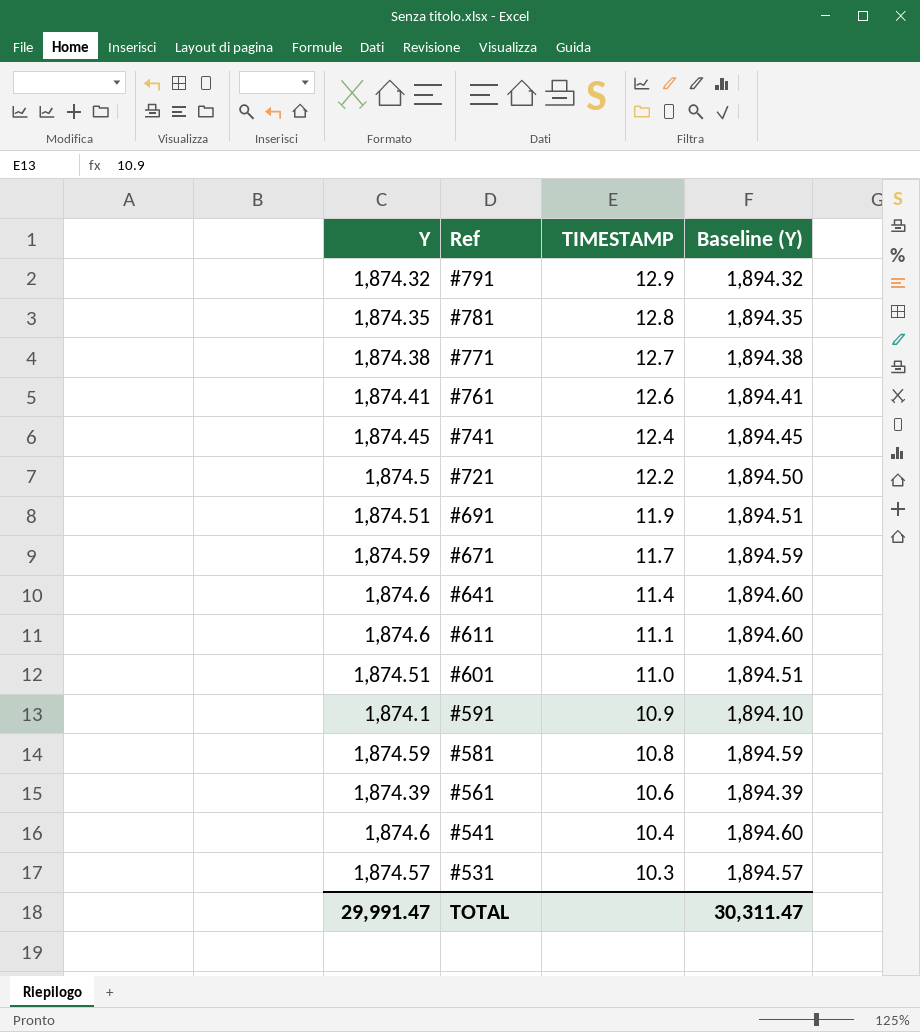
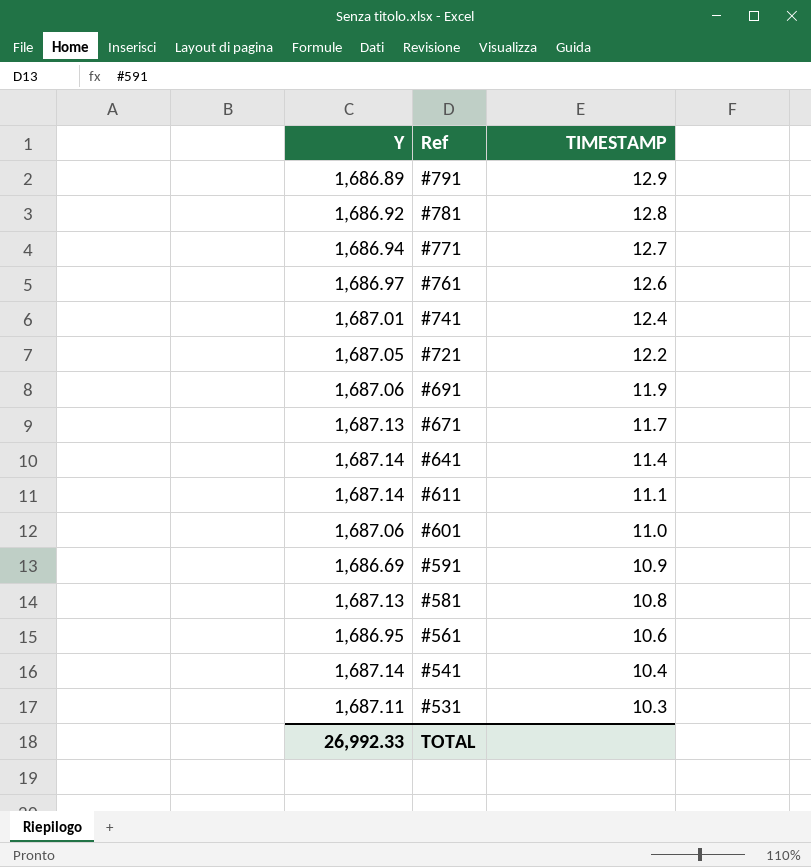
column Baseline (Y) | formula: [Y] + 20 -> none
#791 | Y: 1,874.32 -> 1,686.89
#781 | Y: 1,874.35 -> 1,686.92
#771 | Y: 1,874.38 -> 1,686.94
#761 | Y: 1,874.41 -> 1,686.97
#741 | Y: 1,874.45 -> 1,687.01
#721 | Y: 1,874.5 -> 1,687.05
#691 | Y: 1,874.51 -> 1,687.06
#671 | Y: 1,874.59 -> 1,687.13
#641 | Y: 1,874.6 -> 1,687.14
#611 | Y: 1,874.6 -> 1,687.14
#601 | Y: 1,874.51 -> 1,687.06
#591 | Y: 1,874.1 -> 1,686.69
#581 | Y: 1,874.59 -> 1,687.13
#561 | Y: 1,874.39 -> 1,686.95
#541 | Y: 1,874.6 -> 1,687.14
#531 | Y: 1,874.57 -> 1,687.11
TOTAL | Y: 29,991.47 -> 26,992.33

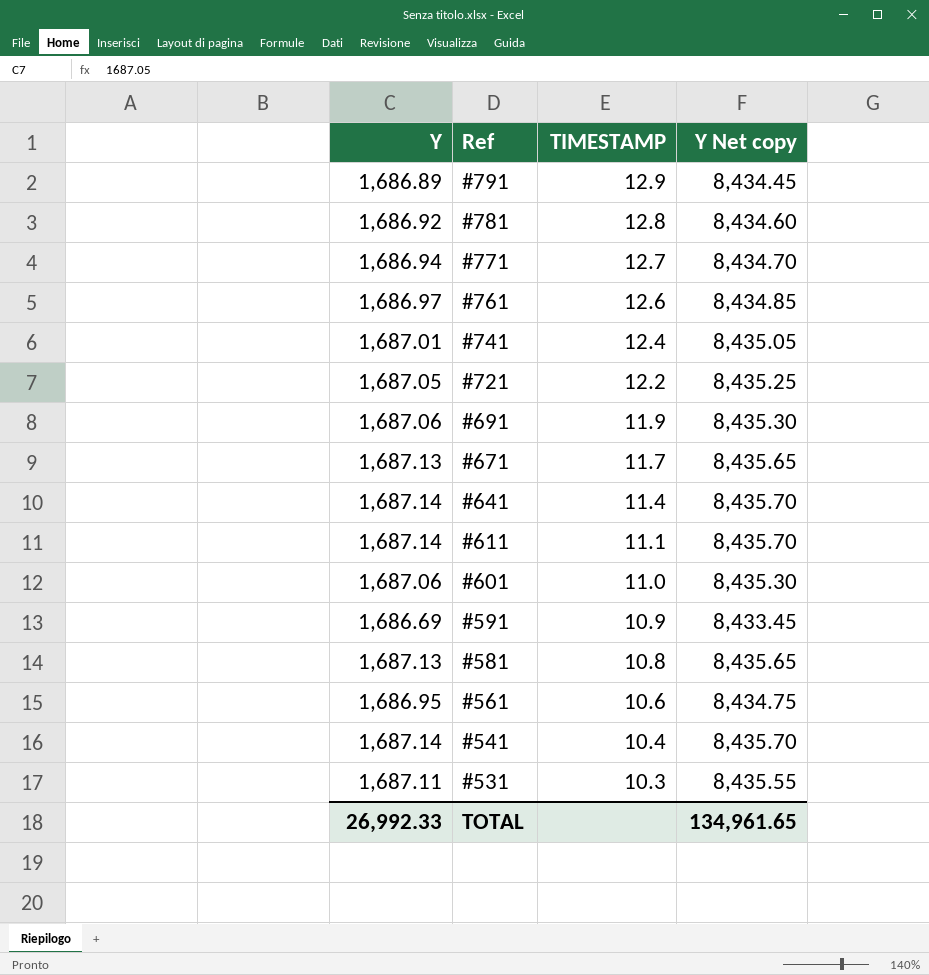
column Y Net copy | formula: none -> [Y] * 5

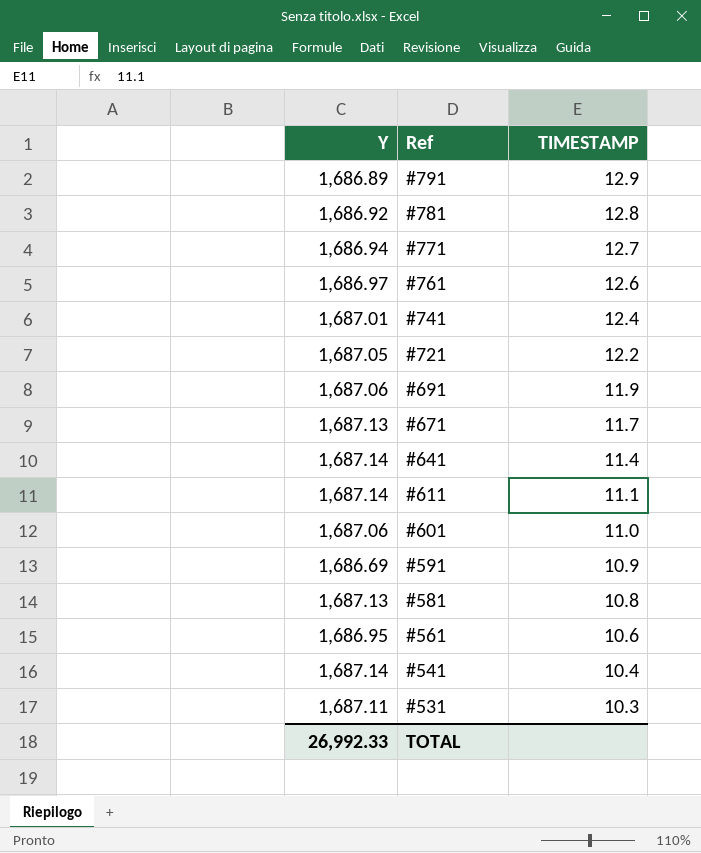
column Y Net copy | formula: [Y] * 5 -> none

